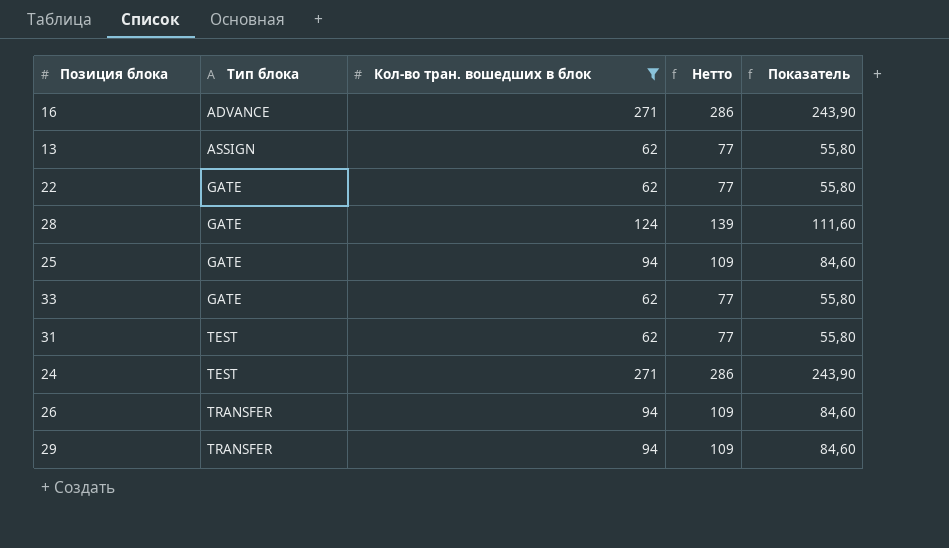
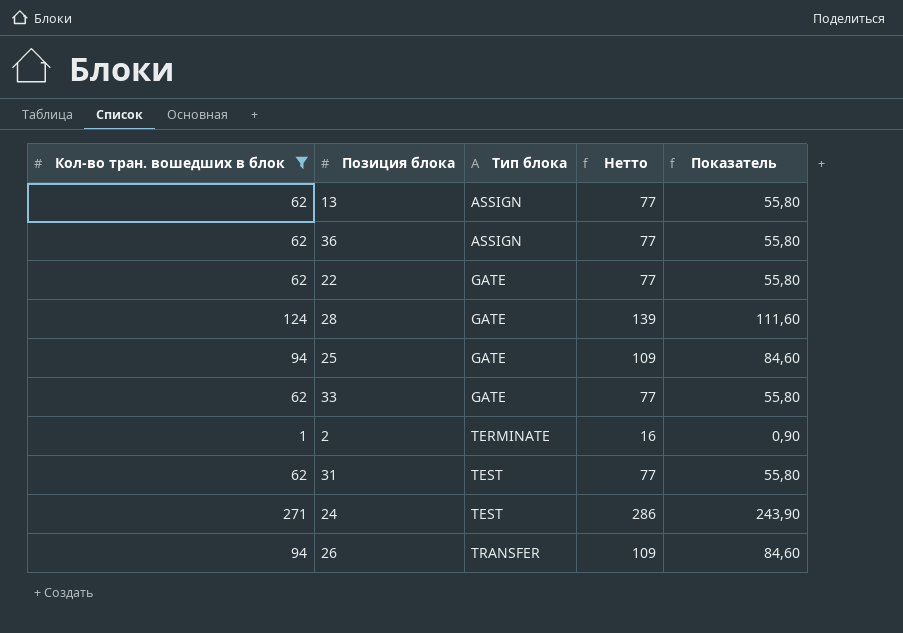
column Кол-во тран. вошедших в блок | position: 3 -> 1
row 16: ADVANCE | 271 | 286 | 243,90 -> none
row 29: TRANSFER | 94 | 109 | 84,60 -> none
row 36: none -> 62 | ASSIGN | 77 | 55,80
row 2: none -> 1 | TERMINATE | 16 | 0,90

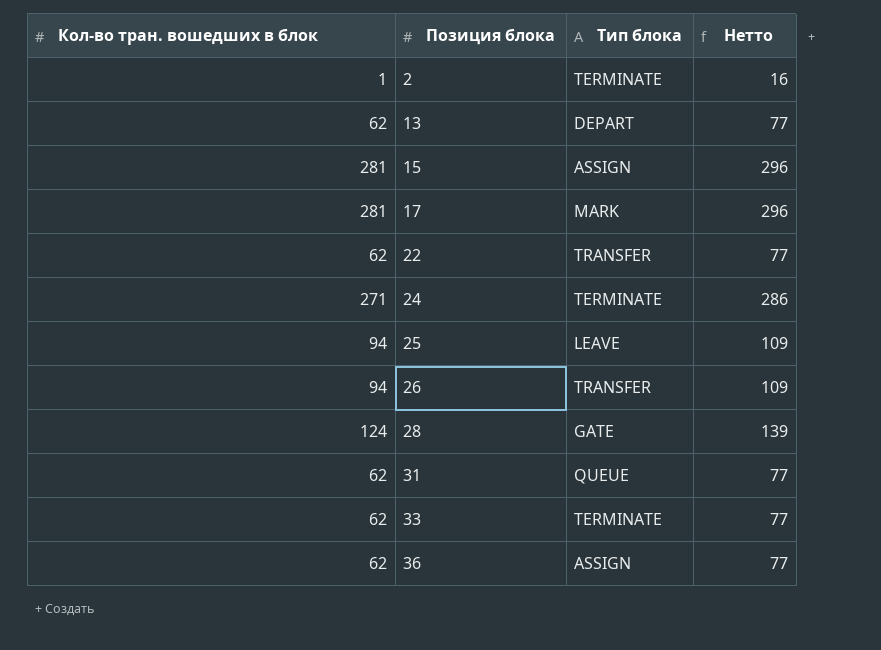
filter: Кол-во тран. вошедших в блок != 281 -> none
row order: Тип блока ascending -> Позиция блока ascending
column Показатель | formula: [Кол-во тран. вошедших в блок] * 0,9 -> none
13 | Тип блока: ASSIGN -> DEPART
22 | Тип блока: GATE -> TRANSFER
24 | Тип блока: TEST -> TERMINATE
25 | Тип блока: GATE -> LEAVE
31 | Тип блока: TEST -> QUEUE
33 | Тип блока: GATE -> TERMINATE

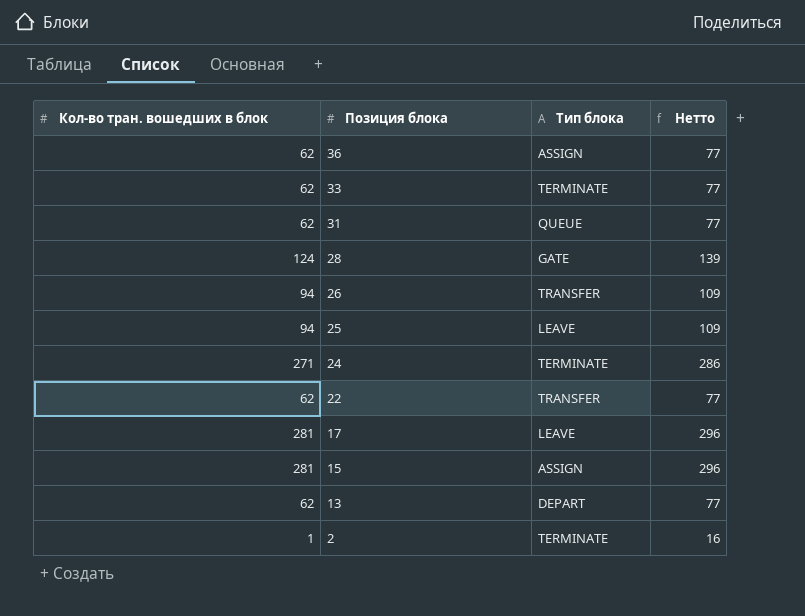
row order: Позиция блока ascending -> Позиция блока descending
17 | Тип блока: MARK -> LEAVE

